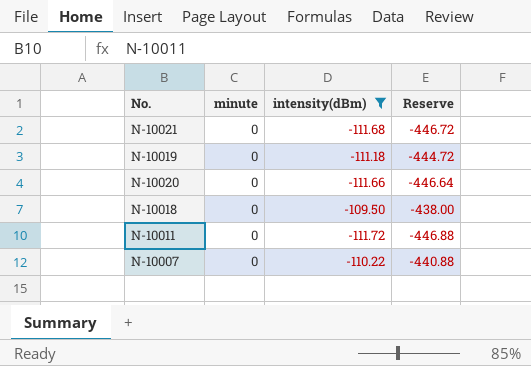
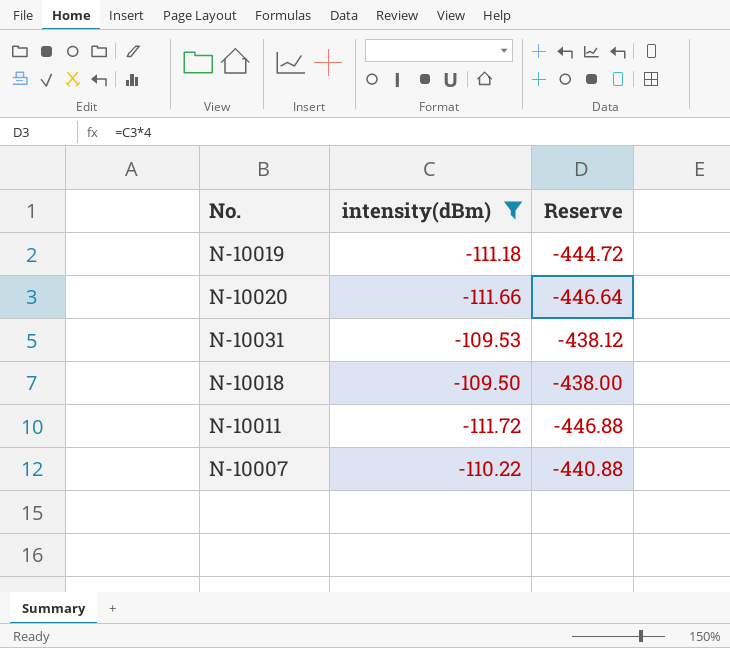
column minute | position: 2 -> none
row N-10021: 0 | -111.68 | -446.72 -> none
row N-10031: none -> -109.53 | -438.12

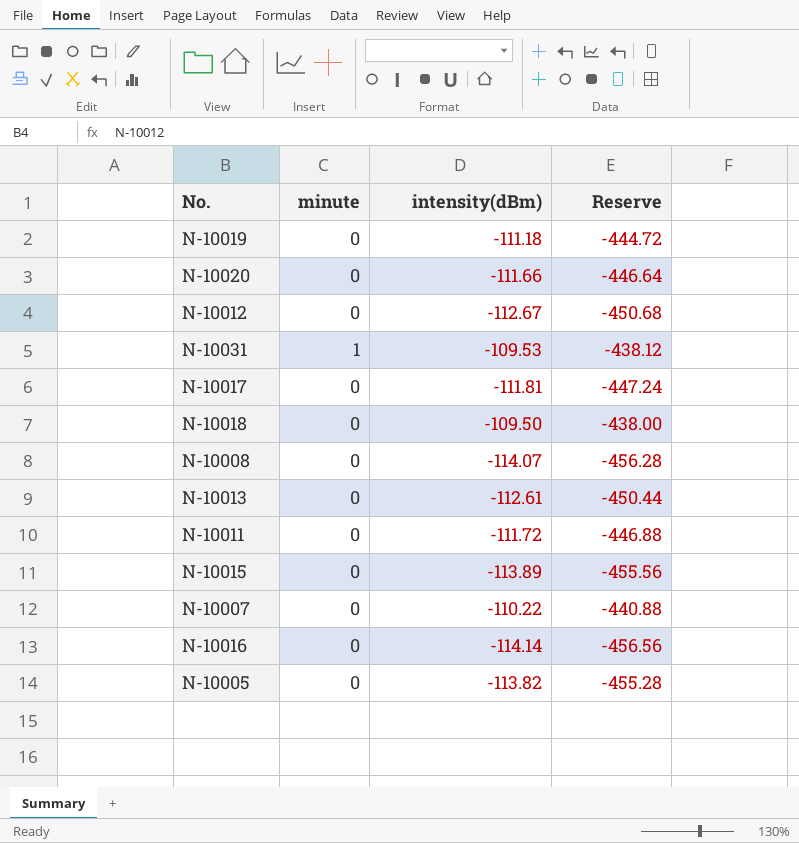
filter: intensity(dBm) >= -111.72 -> none
column minute | position: none -> 2

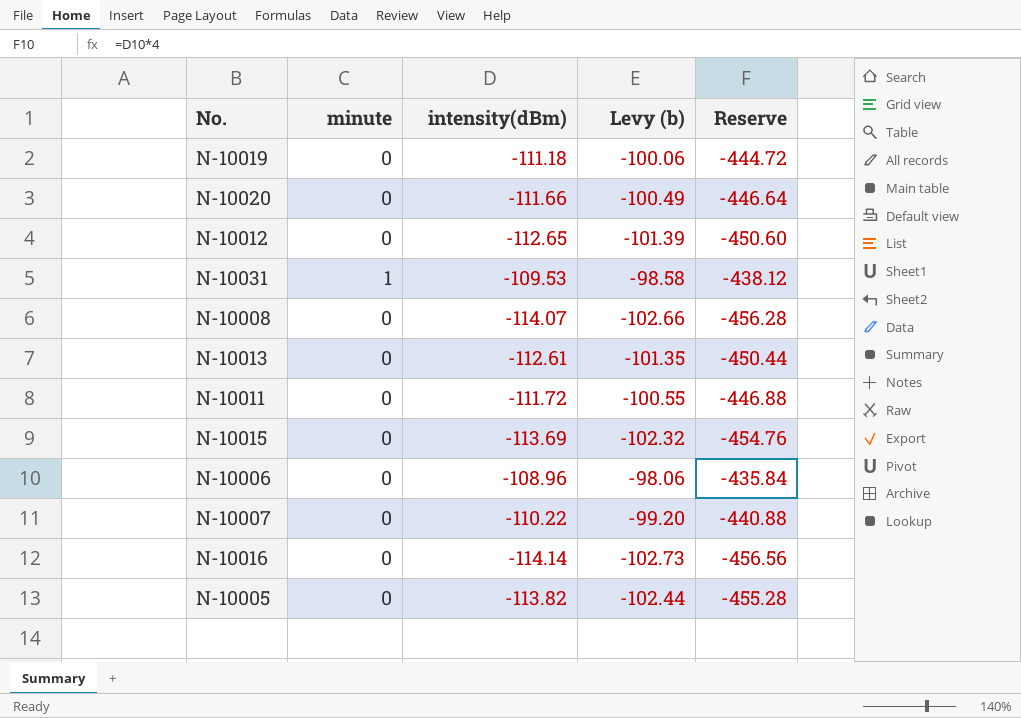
column Levy (b) | formula: none -> [intensity(dBm)] * 0.9
row N-10017: 0 | -111.81 | -447.24 -> none
row N-10018: 0 | -109.50 | -438.00 -> none
N-10012 | intensity(dBm): -112.67 -> -112.65
N-10012 | Reserve: -450.68 -> -450.60
N-10015 | intensity(dBm): -113.89 -> -113.69
N-10015 | Reserve: -455.56 -> -454.76
row N-10006: none -> 0 | -108.96 | -98.06 | -435.84

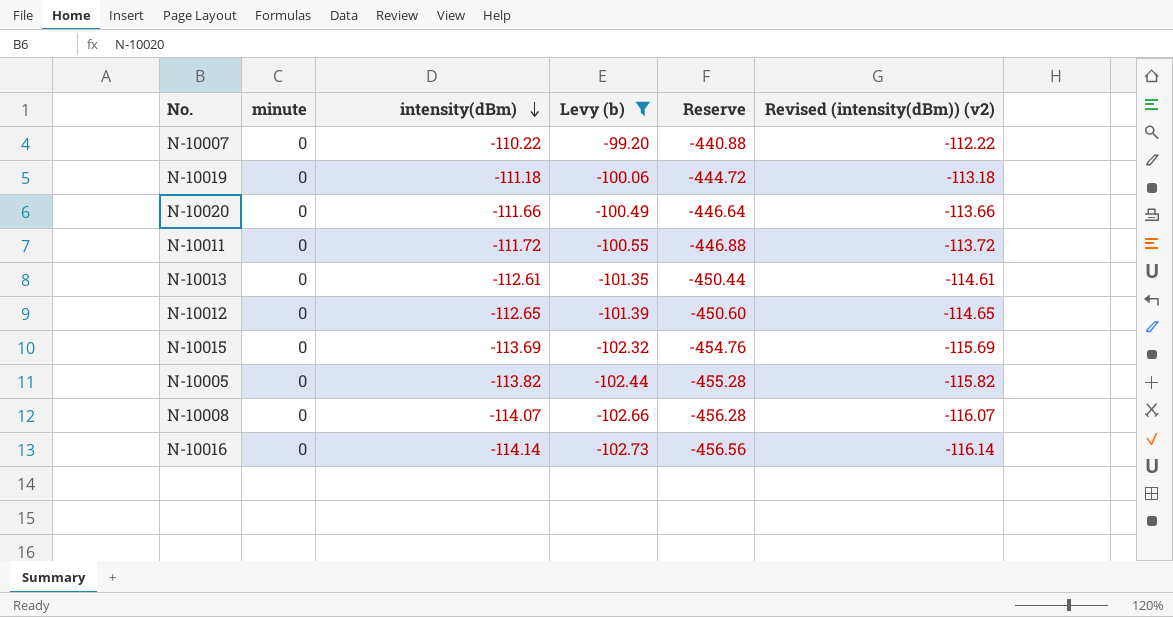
filter: none -> Levy (b) <= -99.20
row order: none -> intensity(dBm) descending
column Revised (intensity(dBm)) (v2) | formula: none -> [intensity(dBm)] - 2

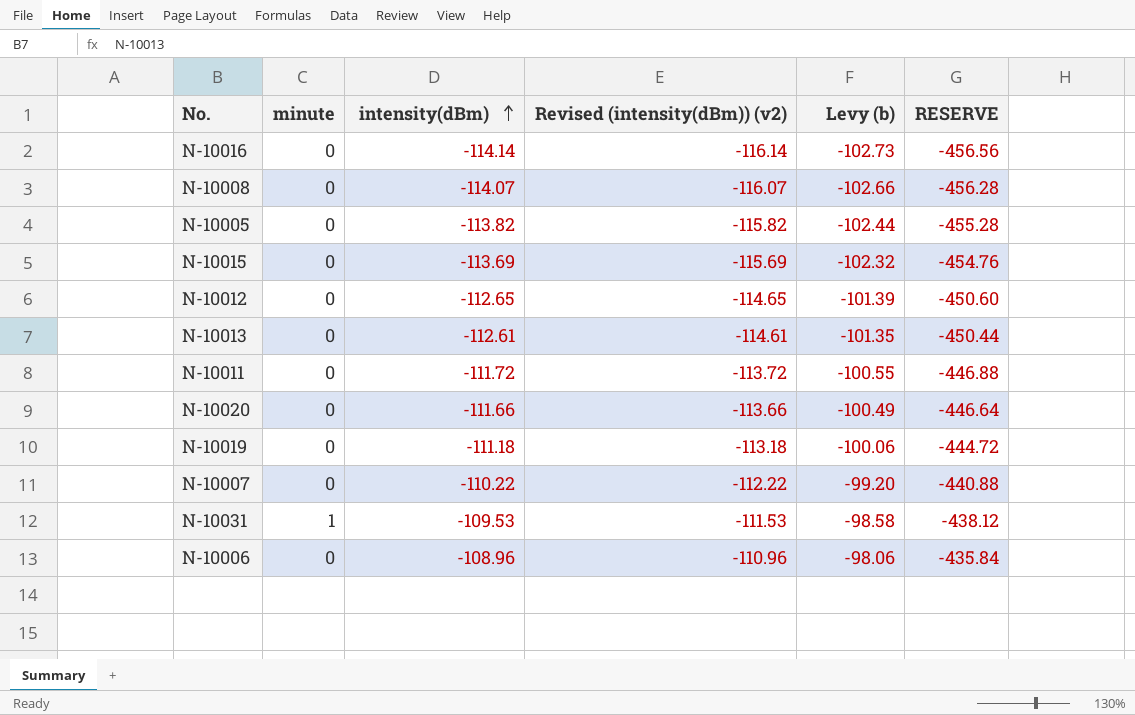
filter: Levy (b) <= -99.20 -> none
row order: intensity(dBm) descending -> intensity(dBm) ascending
column Revised (intensity(dBm)) (v2) | position: 6 -> 4
column name: Reserve -> RESERVE

